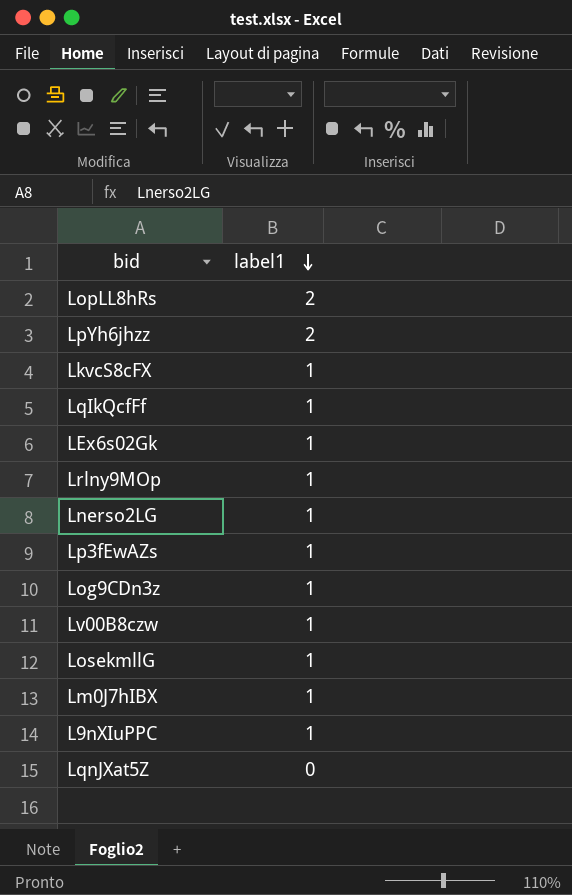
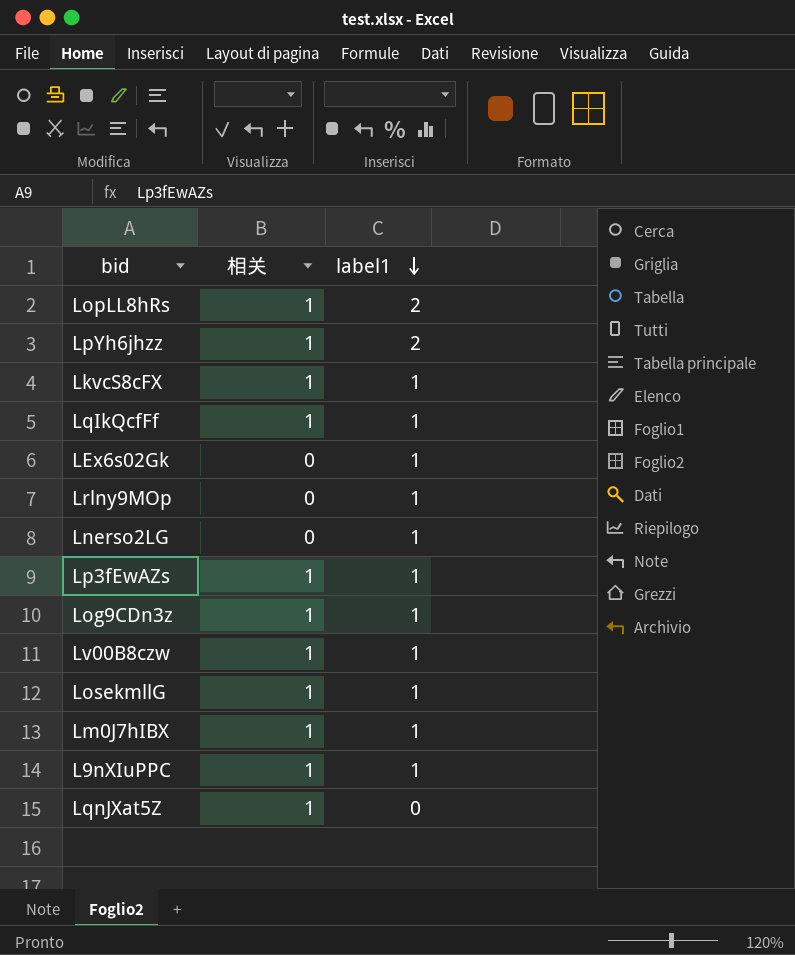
column 相关 | position: none -> 2

